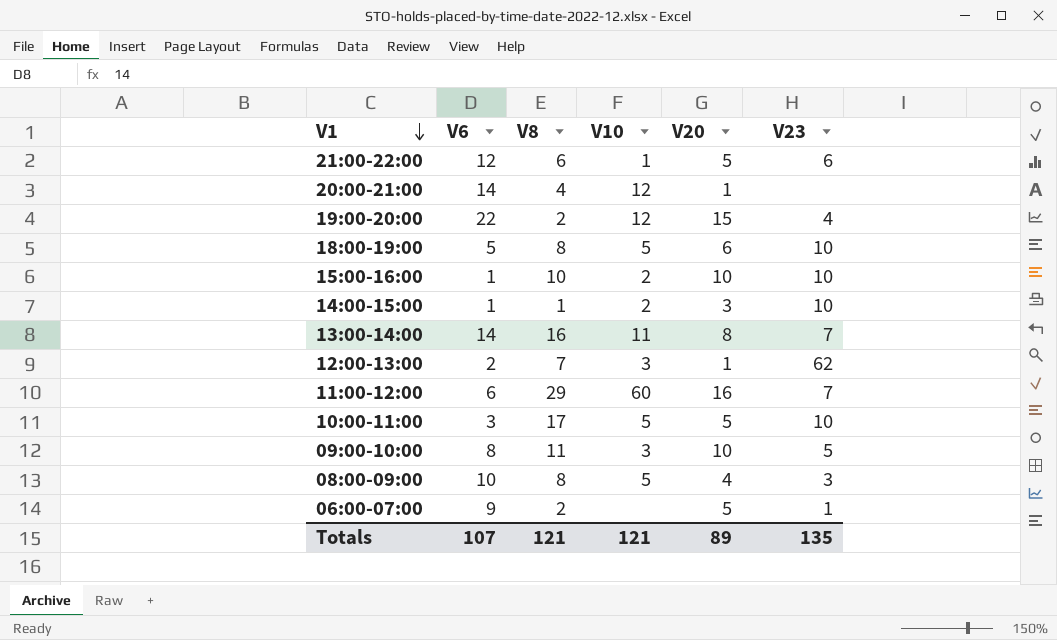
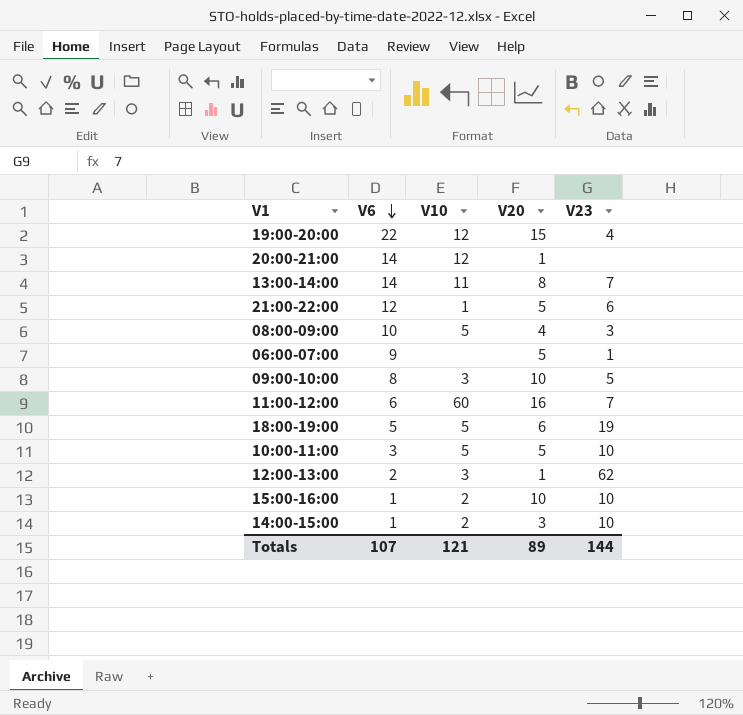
row order: V1 descending -> V6 descending
column V8 | position: 3 -> none
18:00-19:00 | V23: 10 -> 19
Totals | V23: 135 -> 144

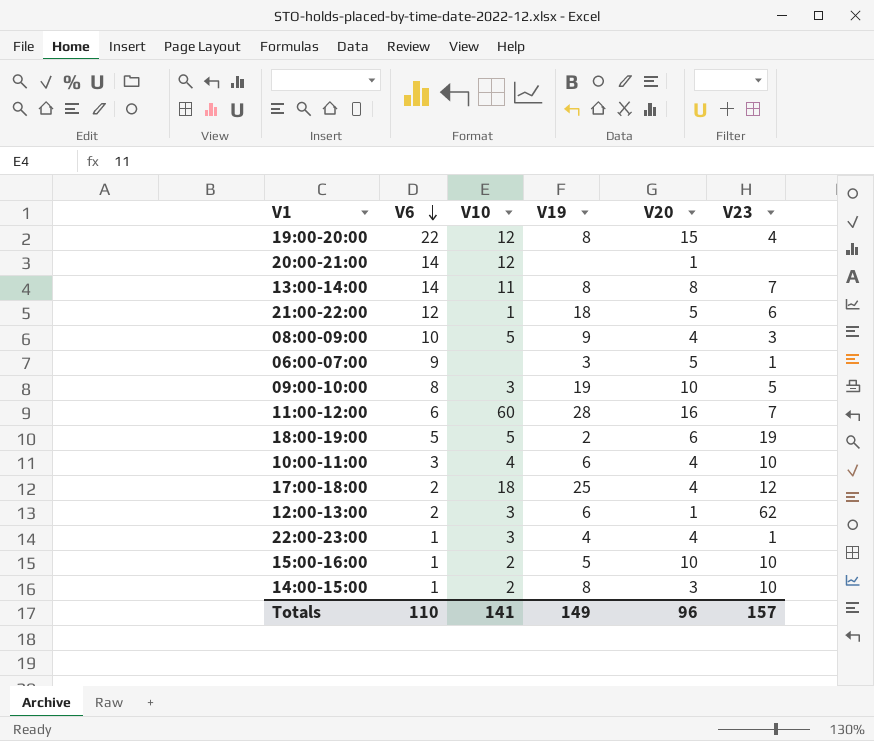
column V19 | position: none -> 4
10:00-11:00 | V10: 5 -> 4
10:00-11:00 | V20: 5 -> 4
row 17:00-18:00: none -> 2 | 18 | 25 | 4 | 12
row 22:00-23:00: none -> 1 | 3 | 4 | 4 | 1
Totals | V6: 107 -> 110
Totals | V10: 121 -> 141
Totals | V20: 89 -> 96
Totals | V23: 144 -> 157

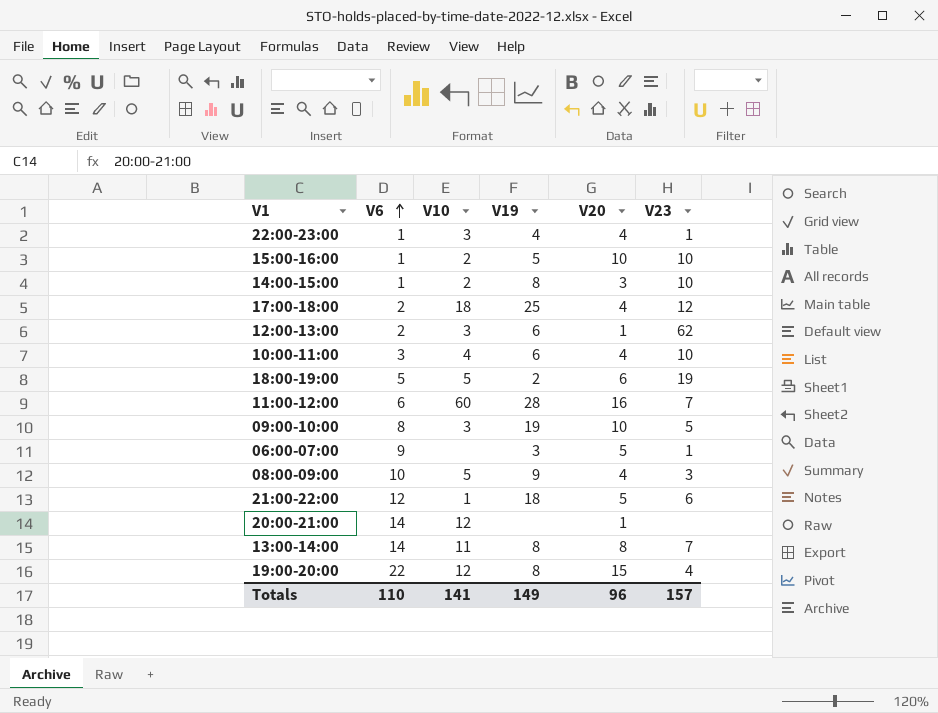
row order: V6 descending -> V6 ascending

